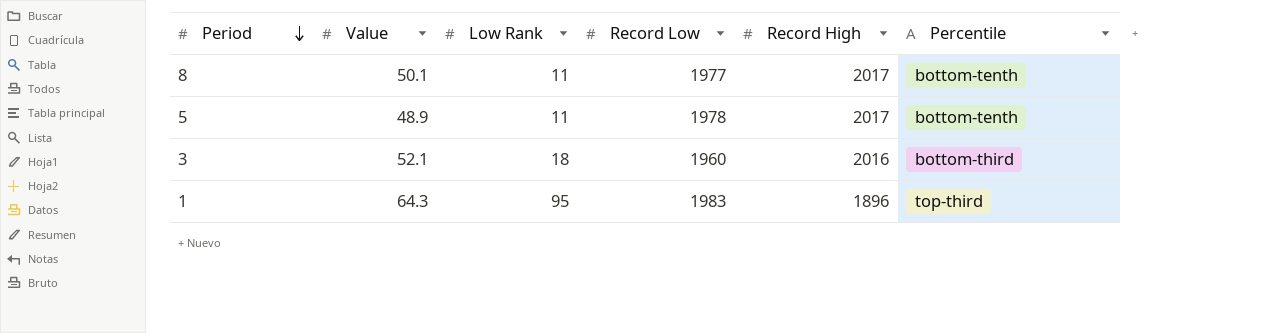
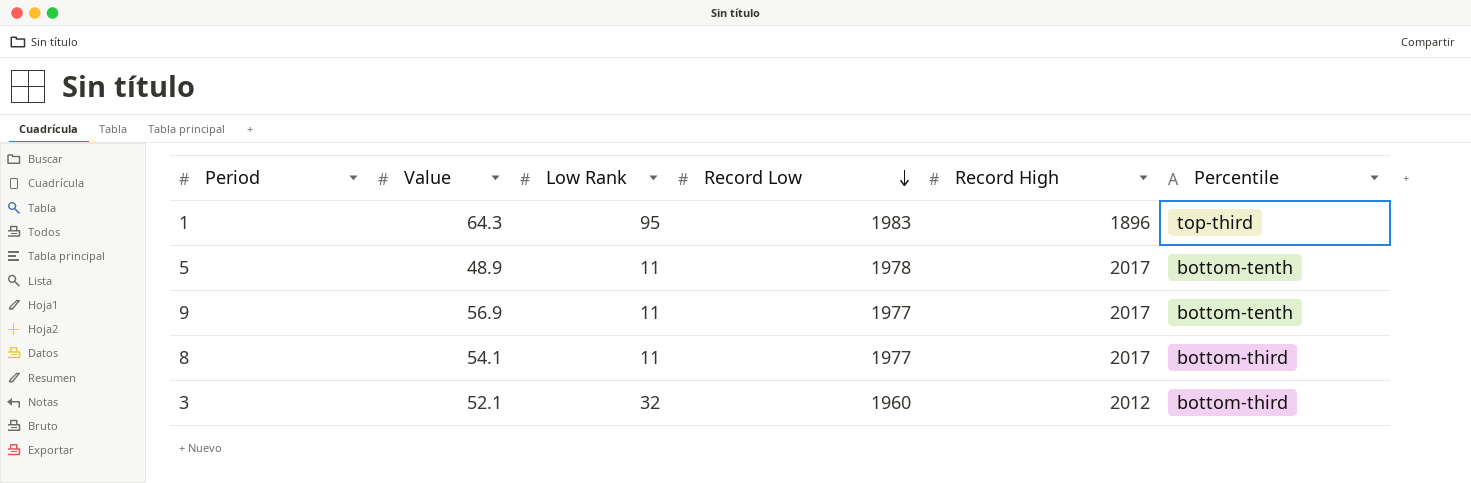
row order: Period descending -> Record Low descending
row 9: none -> 56.9 | 11 | 1977 | 2017 | bottom-tenth
8 | Value: 50.1 -> 54.1
8 | Percentile: bottom-tenth -> bottom-third
3 | Low Rank: 18 -> 32
3 | Record High: 2016 -> 2012

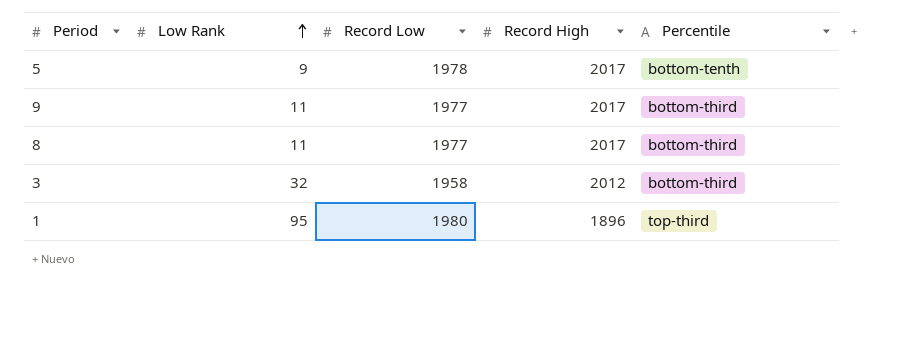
row order: Record Low descending -> Low Rank ascending
column Value | position: 2 -> none
5 | Low Rank: 11 -> 9
9 | Percentile: bottom-tenth -> bottom-third
3 | Record Low: 1960 -> 1958
1 | Record Low: 1983 -> 1980

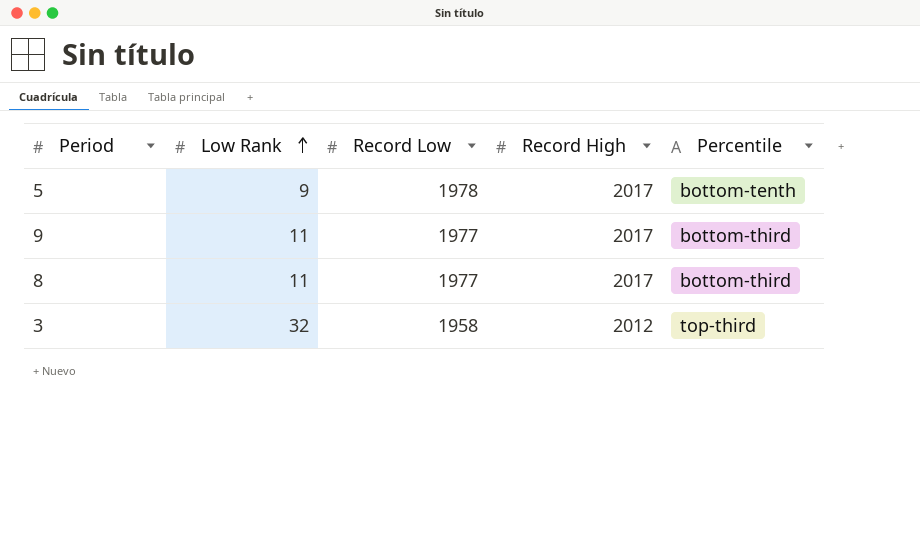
row 1: 95 | 1980 | 1896 | top-third -> none
3 | Percentile: bottom-third -> top-third

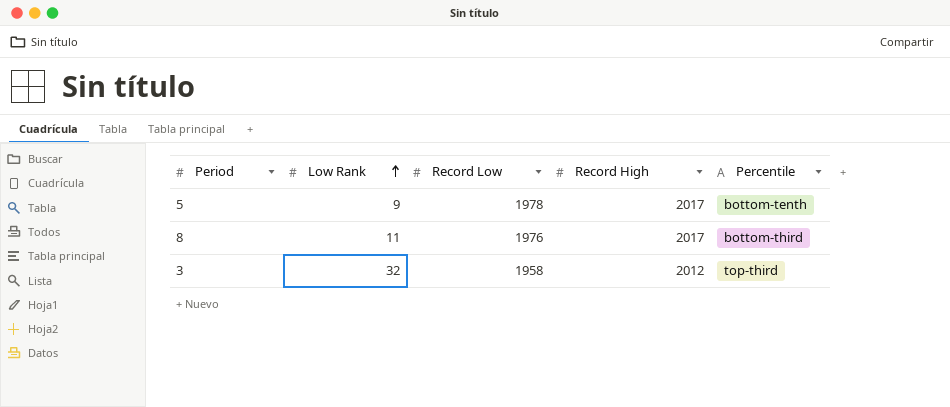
row 9: 11 | 1977 | 2017 | bottom-third -> none
8 | Record Low: 1977 -> 1976

